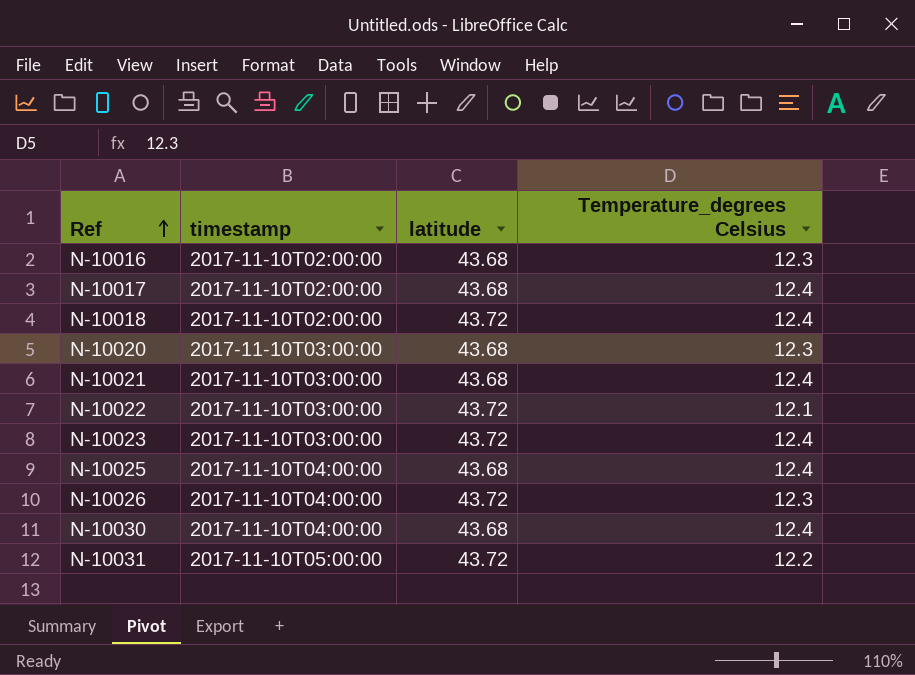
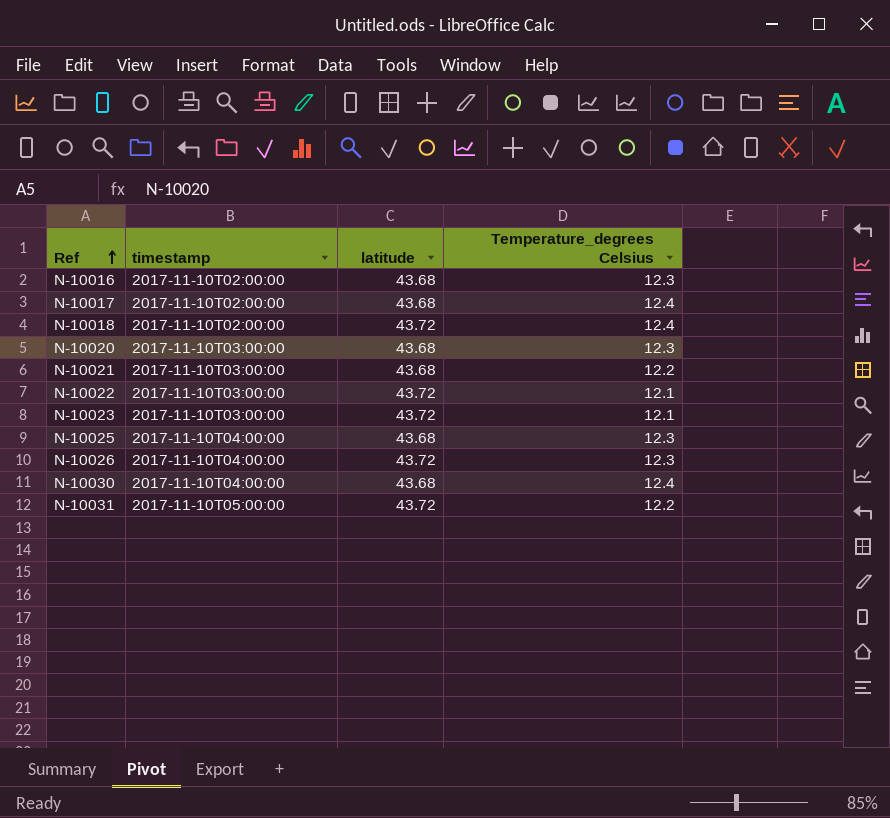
N-10021 | Temperature_degrees Celsius: 12.4 -> 12.2
N-10023 | Temperature_degrees Celsius: 12.4 -> 12.1
N-10025 | Temperature_degrees Celsius: 12.4 -> 12.3

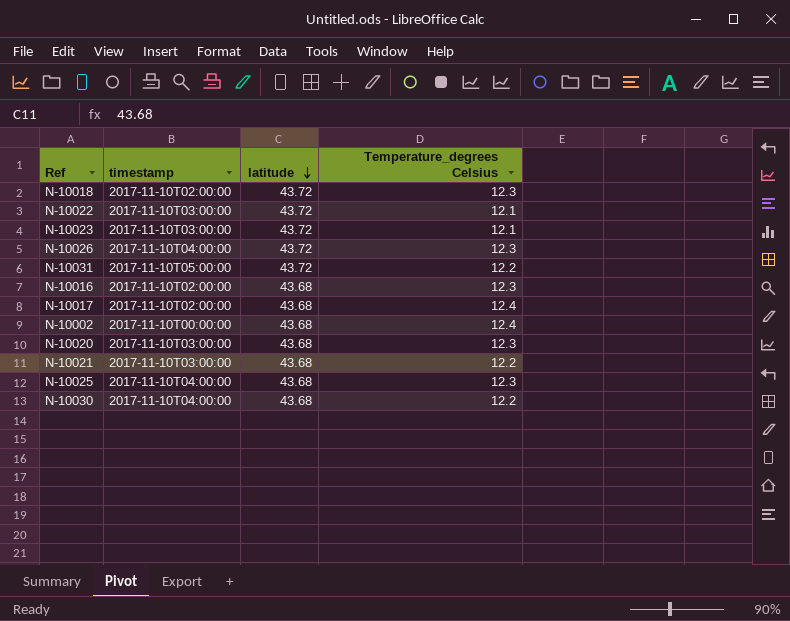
row order: Ref ascending -> latitude descending
N-10018 | Temperature_degrees Celsius: 12.4 -> 12.3
row N-10002: none -> 2017-11-10T00:00:00 | 43.68 | 12.4
N-10030 | Temperature_degrees Celsius: 12.4 -> 12.2

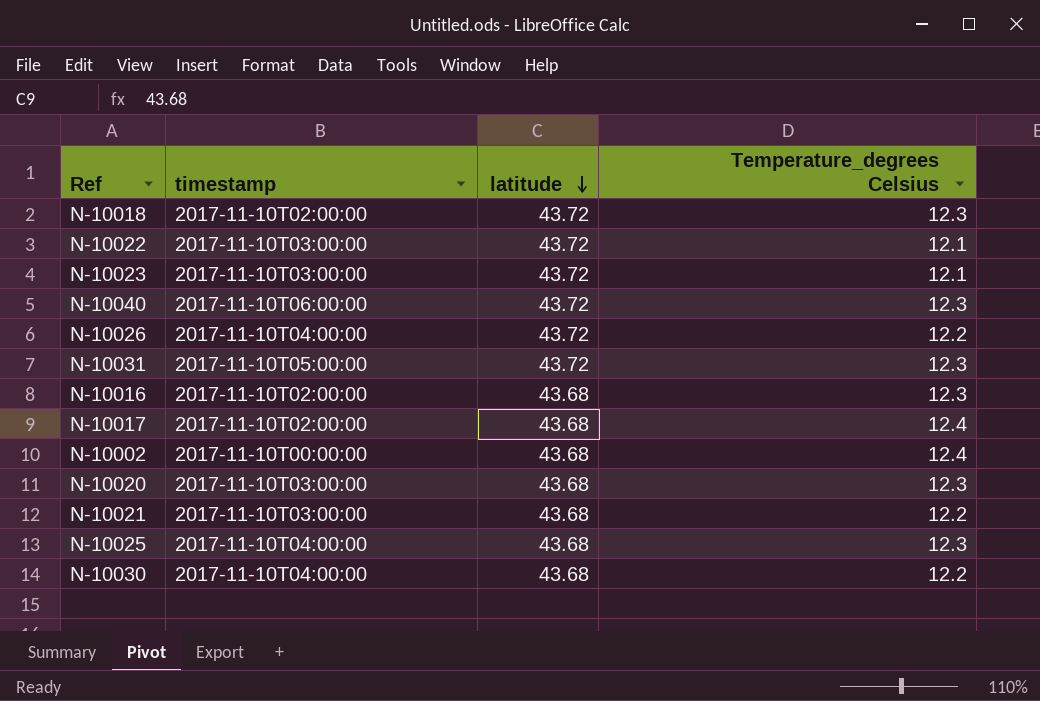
row N-10040: none -> 2017-11-10T06:00:00 | 43.72 | 12.3
N-10026 | Temperature_degrees Celsius: 12.3 -> 12.2
N-10031 | Temperature_degrees Celsius: 12.2 -> 12.3

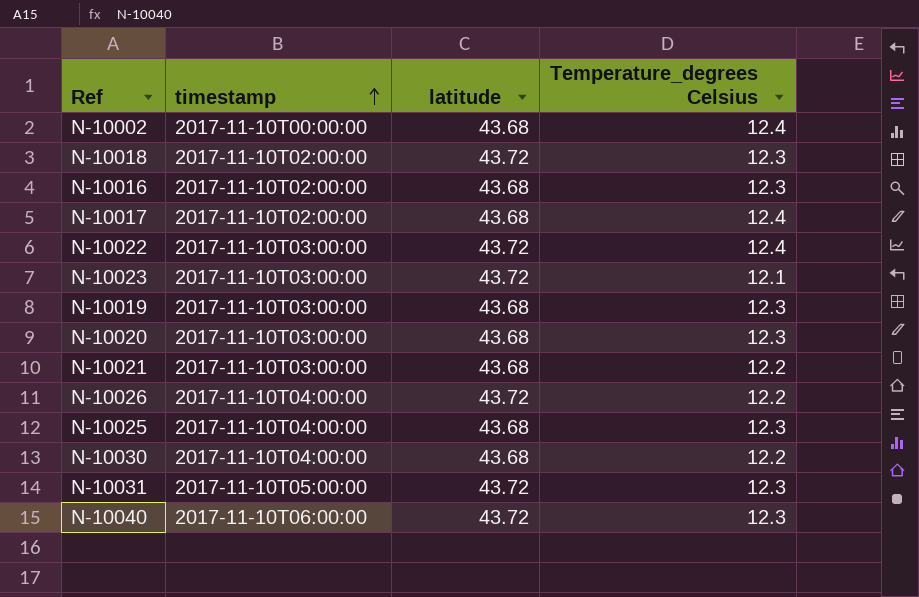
row order: latitude descending -> timestamp ascending
N-10022 | Temperature_degrees Celsius: 12.1 -> 12.4
row N-10019: none -> 2017-11-10T03:00:00 | 43.68 | 12.3

